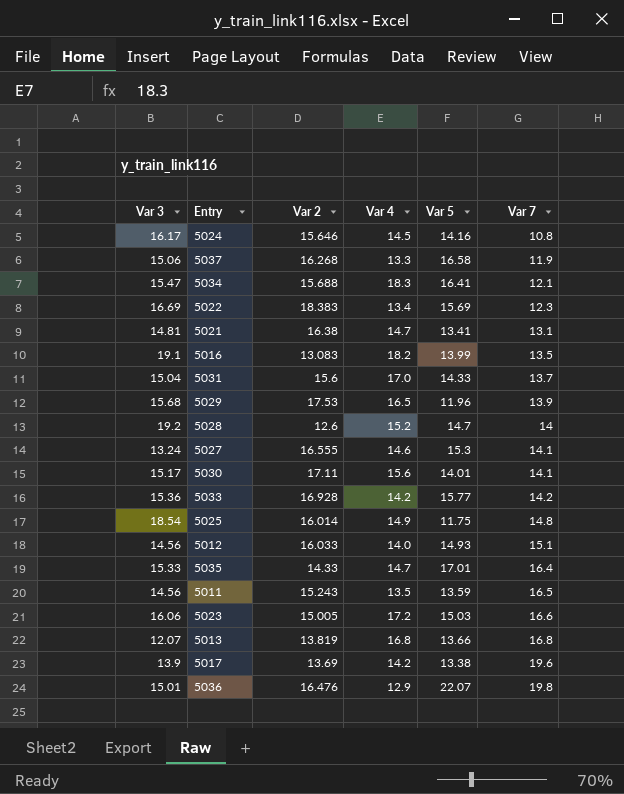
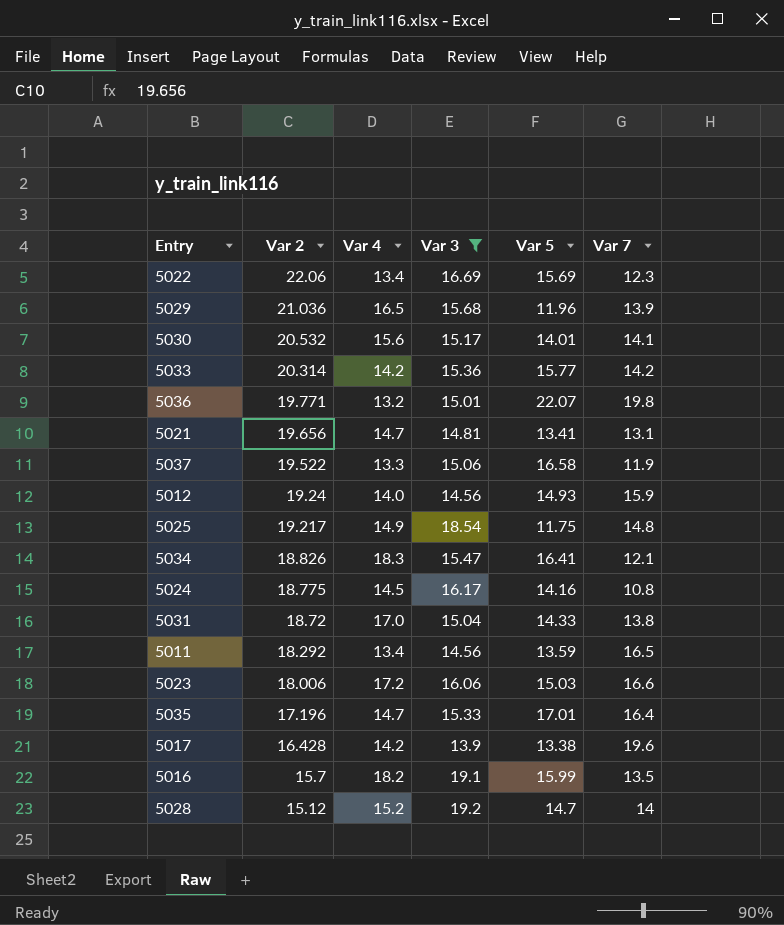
filter: none -> Var 3 >= 13.9
row order: Var 7 ascending -> Var 2 descending
column Var 3 | position: 1 -> 4
5022 | Var 2: 18.383 -> 22.06
5029 | Var 2: 17.53 -> 21.036
5030 | Var 2: 17.11 -> 20.532
5033 | Var 2: 16.928 -> 20.314
5036 | Var 2: 16.476 -> 19.771
5036 | Var 4: 12.9 -> 13.2
5021 | Var 2: 16.38 -> 19.656
5037 | Var 2: 16.268 -> 19.522
5012 | Var 2: 16.033 -> 19.24
5012 | Var 7: 15.1 -> 15.9
5025 | Var 2: 16.014 -> 19.217
5034 | Var 2: 15.688 -> 18.826
5024 | Var 2: 15.646 -> 18.775
5031 | Var 2: 15.6 -> 18.72
5031 | Var 7: 13.7 -> 13.8
5011 | Var 2: 15.243 -> 18.292
5011 | Var 4: 13.5 -> 13.4
5023 | Var 2: 15.005 -> 18.006
5035 | Var 2: 14.33 -> 17.196
5017 | Var 2: 13.69 -> 16.428
5016 | Var 2: 13.083 -> 15.7
5016 | Var 5: 13.99 -> 15.99
5028 | Var 2: 12.6 -> 15.12

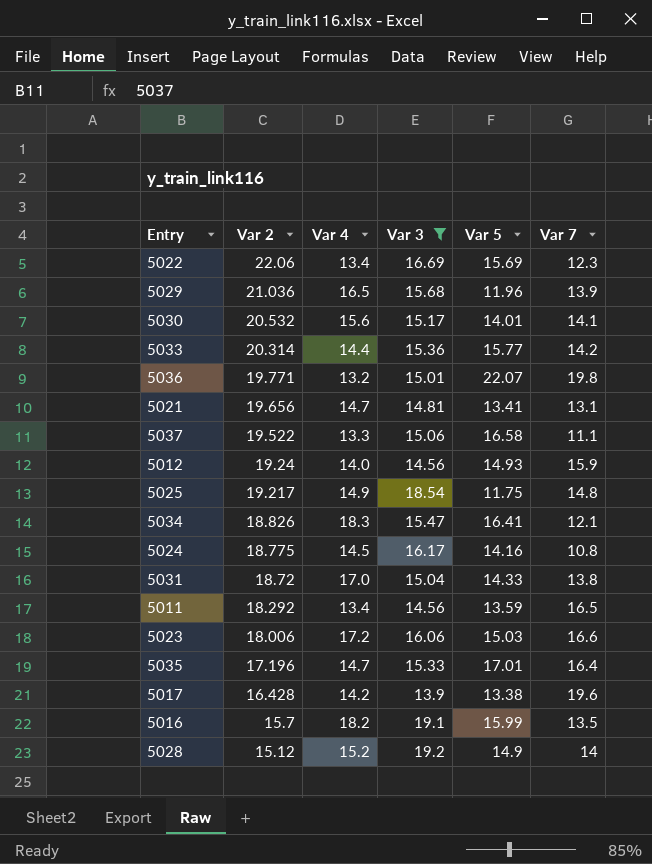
5033 | Var 4: 14.2 -> 14.4
5037 | Var 7: 11.9 -> 11.1
5028 | Var 5: 14.7 -> 14.9

